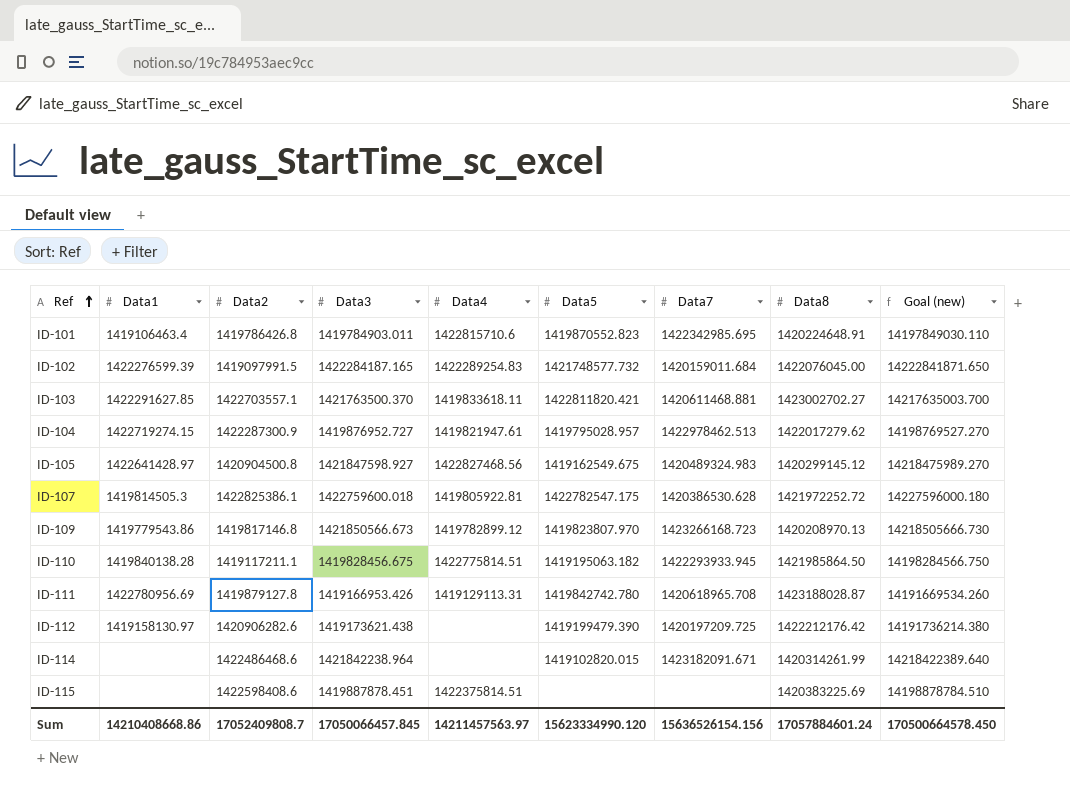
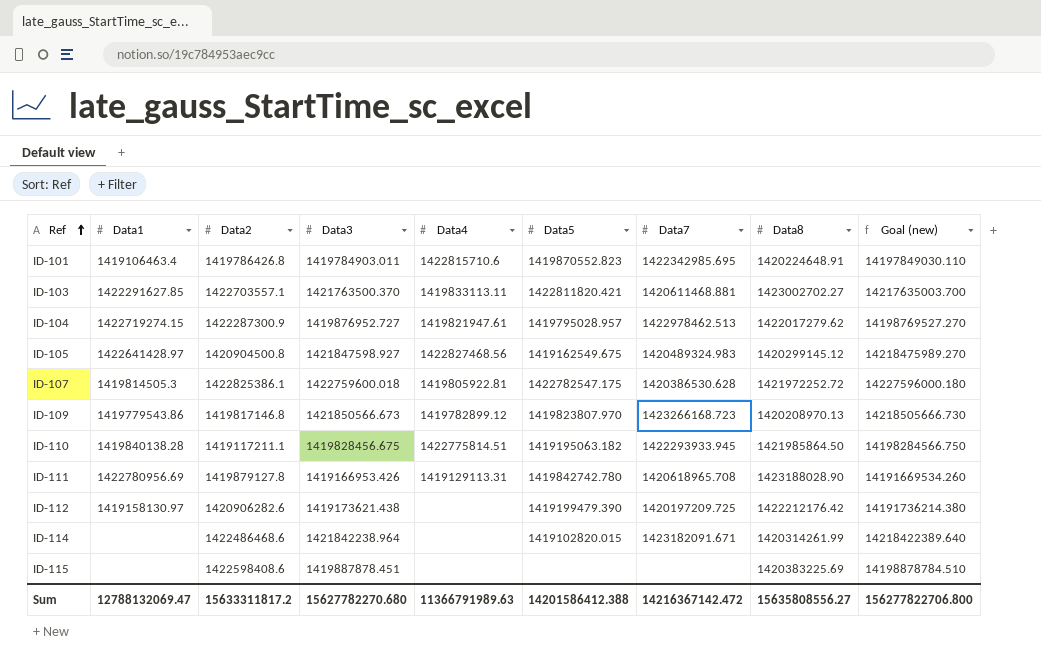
row ID-102: 1422276599.39 | 1419097991.5 | 1422284187.165 | 1422289254.83 | 1421748577.732 | 1420159011.684 | 1422076045.00 | 14222841871.650 -> none
ID-103 | Data4: 1419833618.11 -> 1419833113.11
ID-111 | Data8: 1423188028.87 -> 1423188028.90
ID-115 | Data4: 1422375814.51 -> none
Sum | Data1: 14210408668.86 -> 12788132069.47
Sum | Data2: 17052409808.7 -> 15633311817.2
Sum | Data3: 17050066457.845 -> 15627782270.680
Sum | Data4: 14211457563.97 -> 11366791989.63
Sum | Data5: 15623334990.120 -> 14201586412.388
Sum | Data7: 15636526154.156 -> 14216367142.472
Sum | Data8: 17057884601.24 -> 15635808556.27
Sum | Goal (new): 170500664578.450 -> 156277822706.800

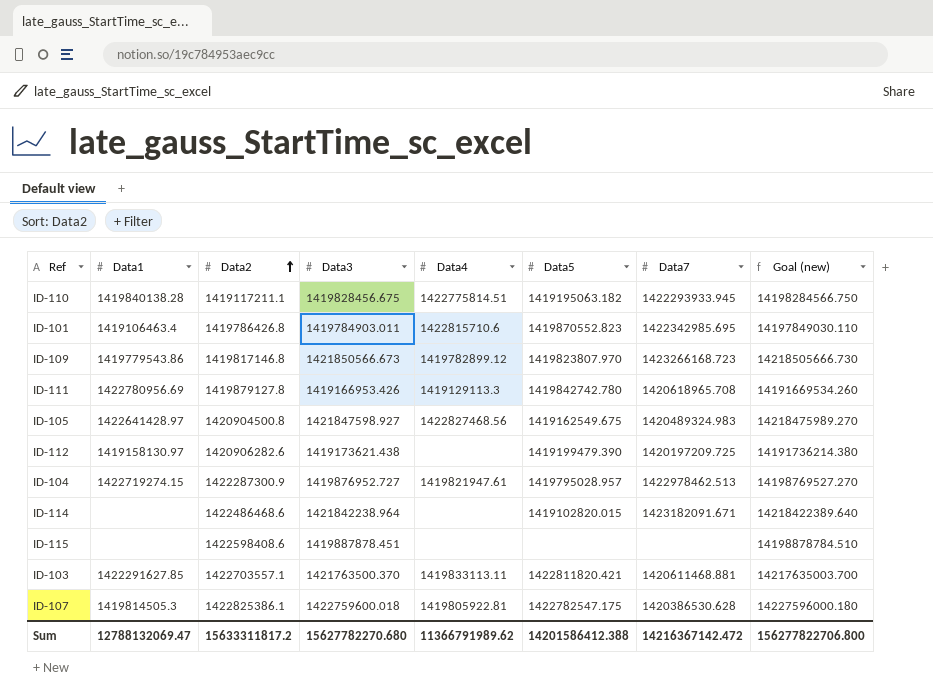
row order: Ref ascending -> Data2 ascending
column Data8 | position: 8 -> none
ID-111 | Data4: 1419129113.31 -> 1419129113.3
Sum | Data4: 11366791989.63 -> 11366791989.62

